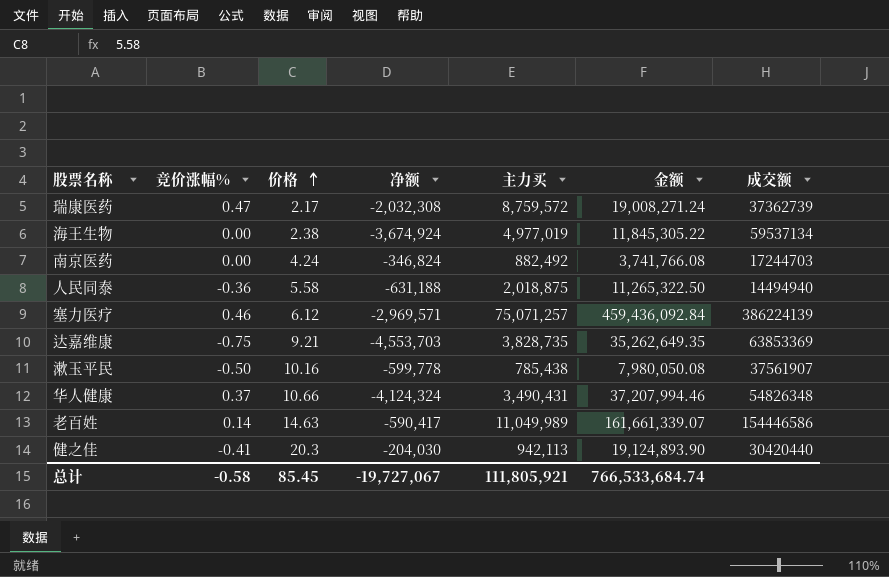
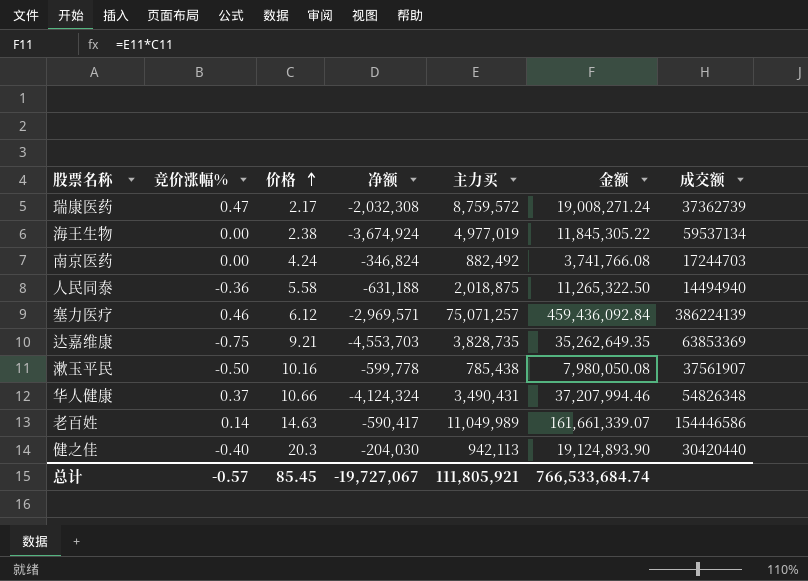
健之佳 | 竞价涨幅%: -0.41 -> -0.40
总计 | 竞价涨幅%: -0.58 -> -0.57

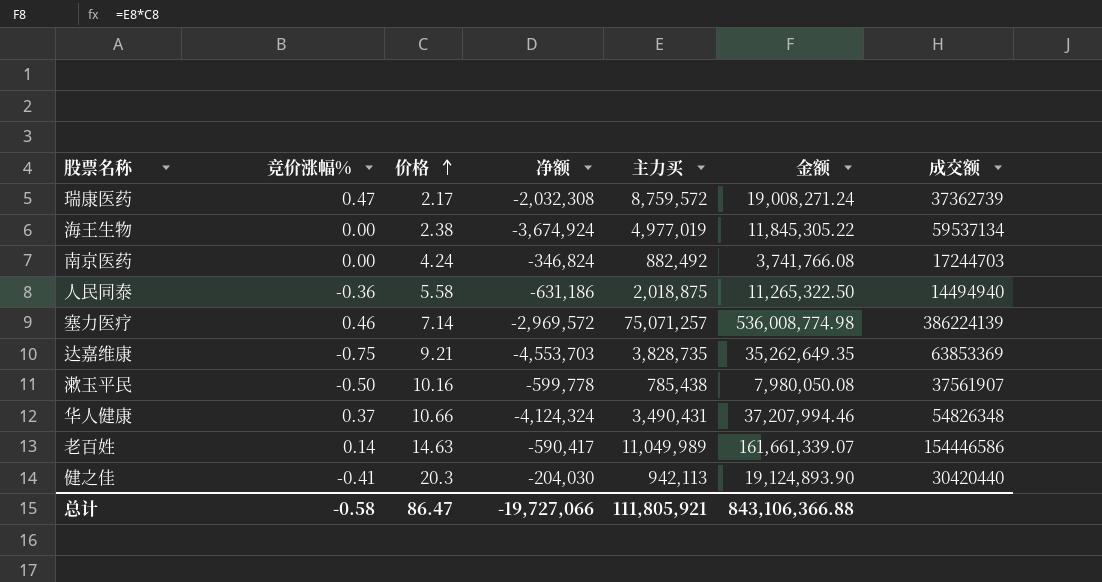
人民同泰 | 净额: -631,188 -> -631,186
塞力医疗 | 价格: 6.12 -> 7.14
塞力医疗 | 净额: -2,969,571 -> -2,969,572
塞力医疗 | 金额: 459,436,092.84 -> 536,008,774.98
健之佳 | 竞价涨幅%: -0.40 -> -0.41
总计 | 竞价涨幅%: -0.57 -> -0.58
总计 | 价格: 85.45 -> 86.47
总计 | 净额: -19,727,067 -> -19,727,066
总计 | 金额: 766,533,684.74 -> 843,106,366.88

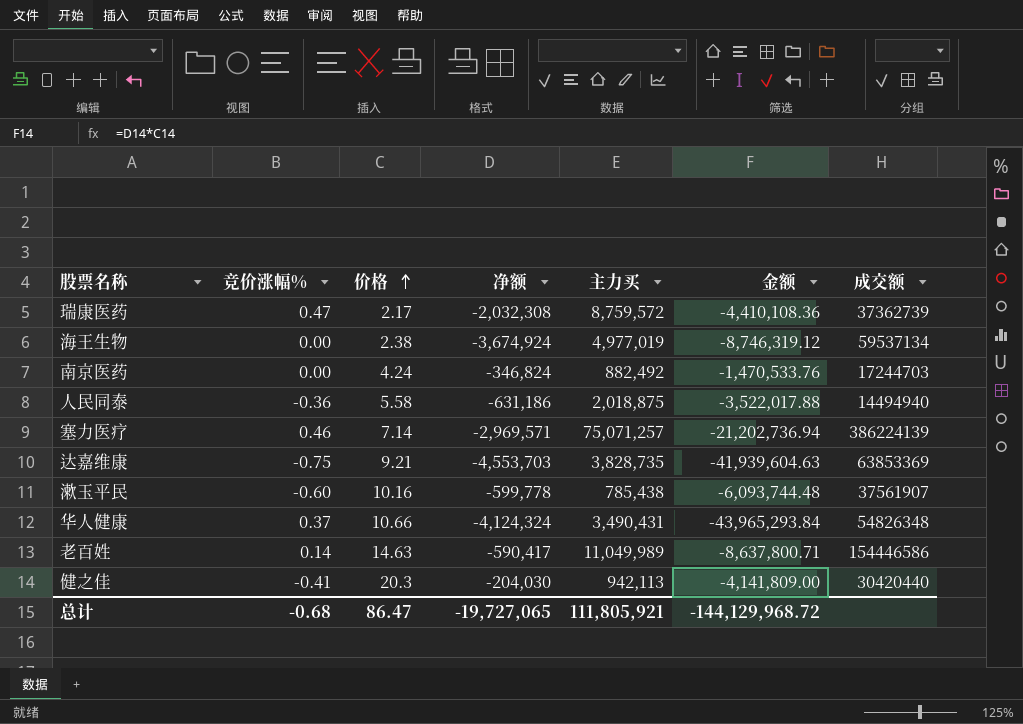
column 金额 | formula: [价格] * [主力买] -> [价格] * [净额]
塞力医疗 | 净额: -2,969,572 -> -2,969,571
漱玉平民 | 竞价涨幅%: -0.50 -> -0.60
总计 | 竞价涨幅%: -0.58 -> -0.68
总计 | 净额: -19,727,066 -> -19,727,065
总计 | 金额: 843,106,366.88 -> -144,129,968.72

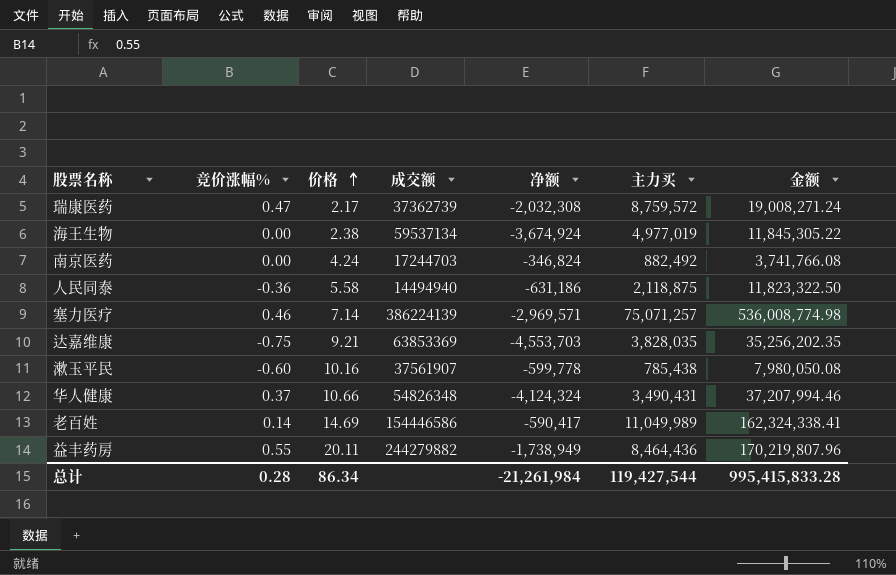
column 成交额 | position: 7 -> 4
column 金额 | formula: [价格] * [净额] -> [价格] * [主力买]
row 健之佳: -0.41 | 20.3 | -204,030 | 942,113 | -4,141,809.00 | 30420440 -> none
人民同泰 | 主力买: 2,018,875 -> 2,118,875
达嘉维康 | 主力买: 3,828,735 -> 3,828,035
老百姓 | 价格: 14.63 -> 14.69
row 益丰药房: none -> 0.55 | 20.11 | 244279882 | -1,738,949 | 8,464,436 | 170,219,807.96
总计 | 竞价涨幅%: -0.68 -> 0.28
总计 | 价格: 86.47 -> 86.34
总计 | 净额: -19,727,065 -> -21,261,984
总计 | 主力买: 111,805,921 -> 119,427,544
总计 | 金额: -144,129,968.72 -> 995,415,833.28

